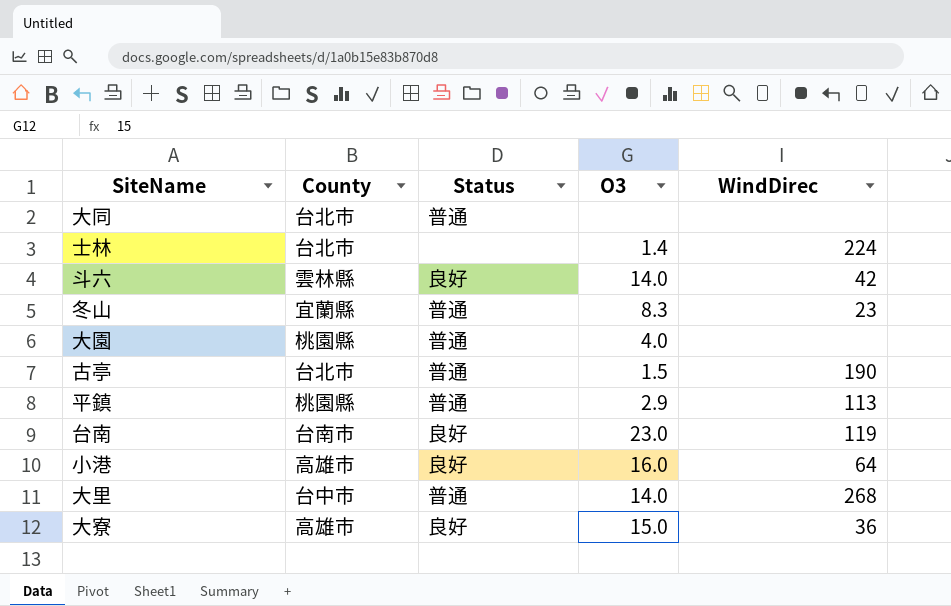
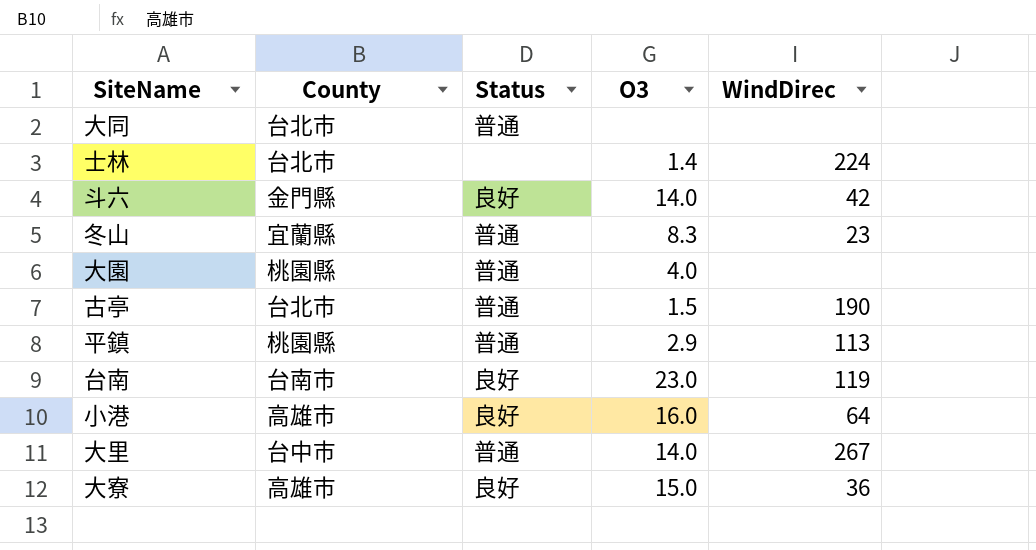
斗六 | County: 雲林縣 -> 金門縣
大里 | WindDirec: 268 -> 267

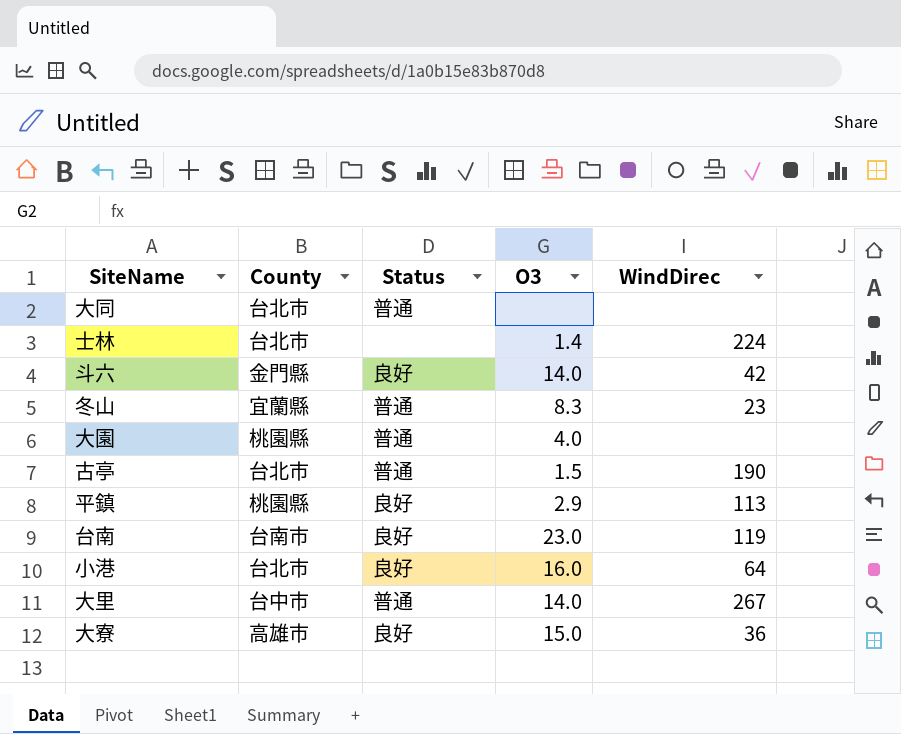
平鎮 | Status: 普通 -> 良好
小港 | County: 高雄市 -> 台北市

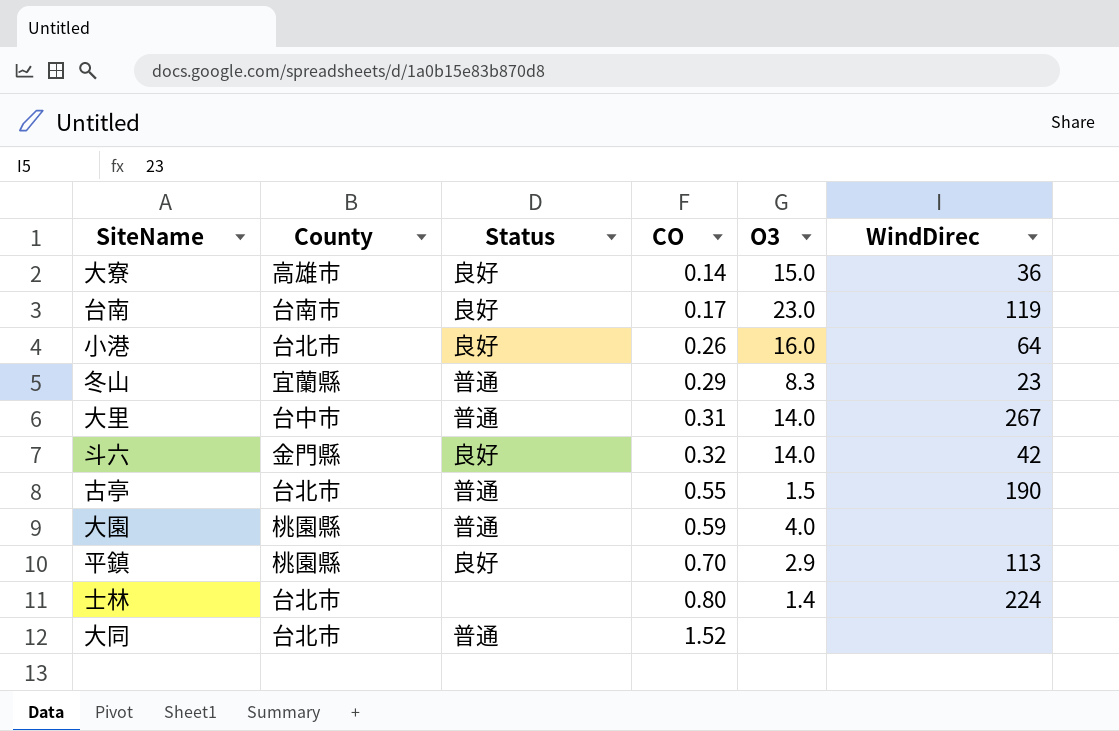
row order: none -> CO ascending
column CO | position: none -> 4

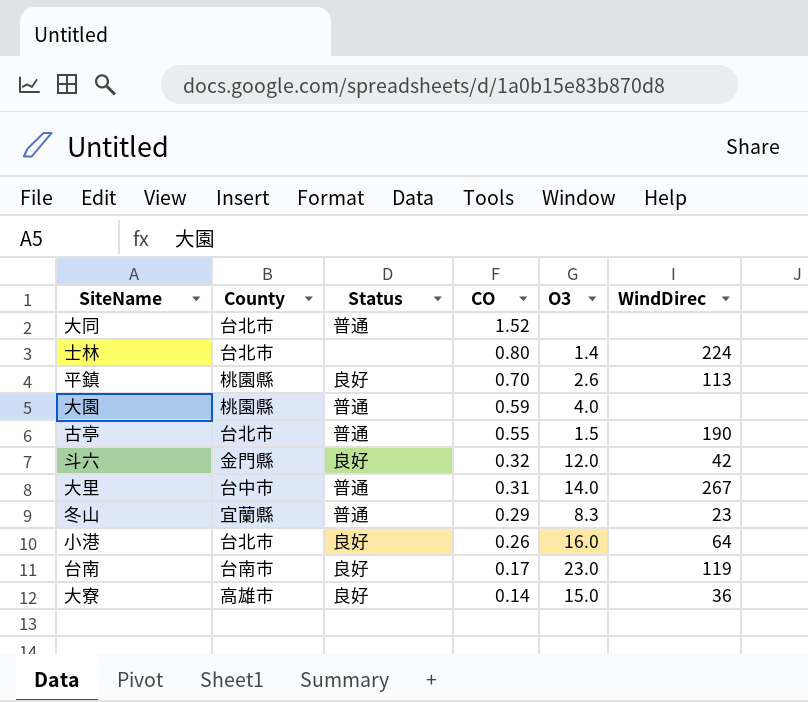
row order: CO ascending -> CO descending
平鎮 | O3: 2.9 -> 2.6
斗六 | O3: 14.0 -> 12.0

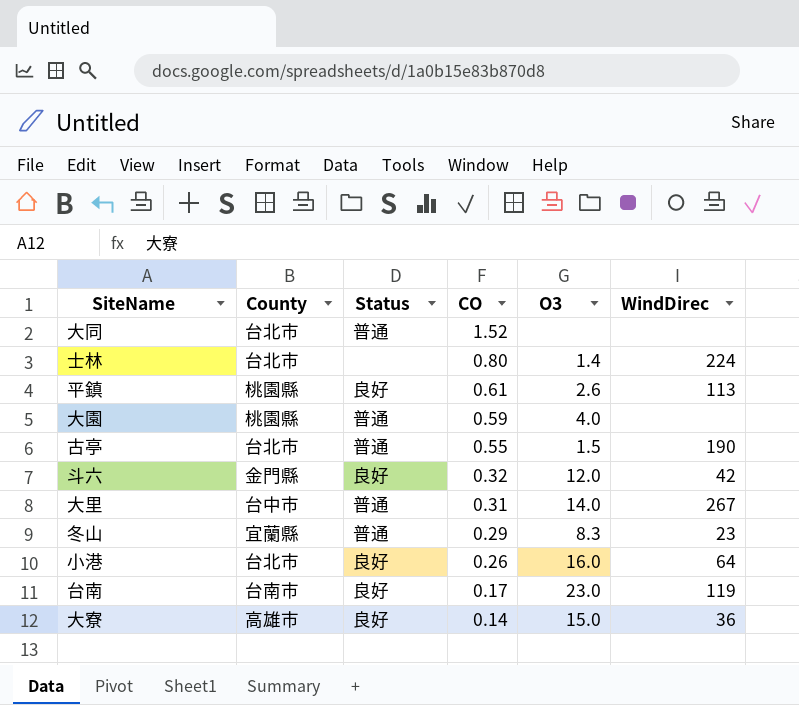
平鎮 | CO: 0.70 -> 0.61

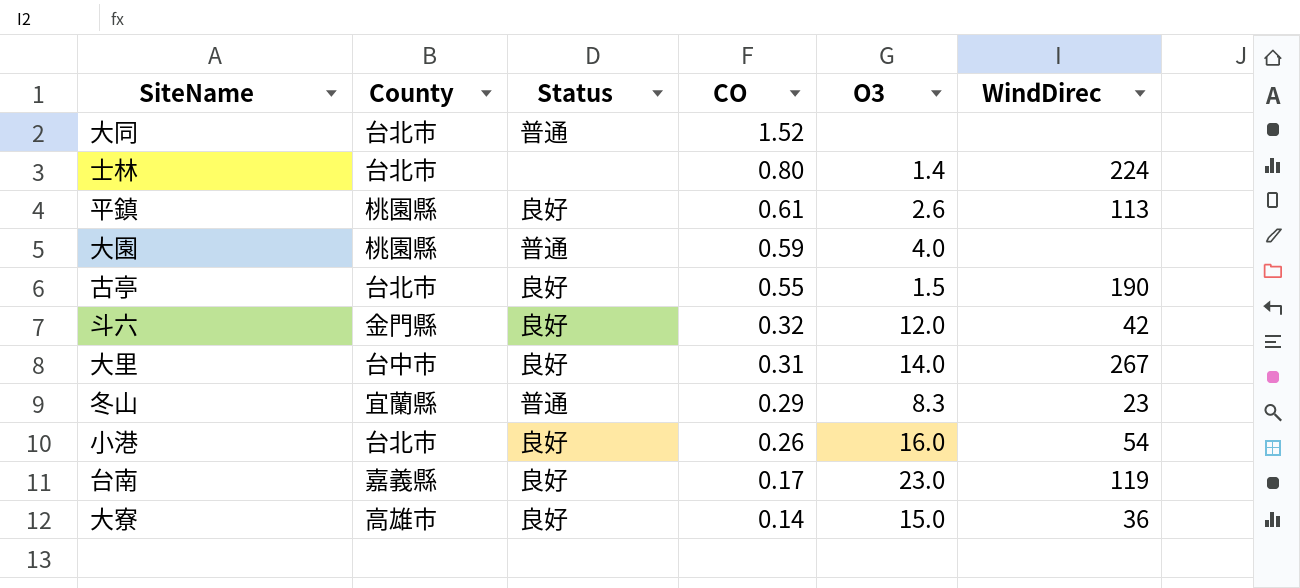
古亭 | Status: 普通 -> 良好
大里 | Status: 普通 -> 良好
小港 | WindDirec: 64 -> 54
台南 | County: 台南市 -> 嘉義縣

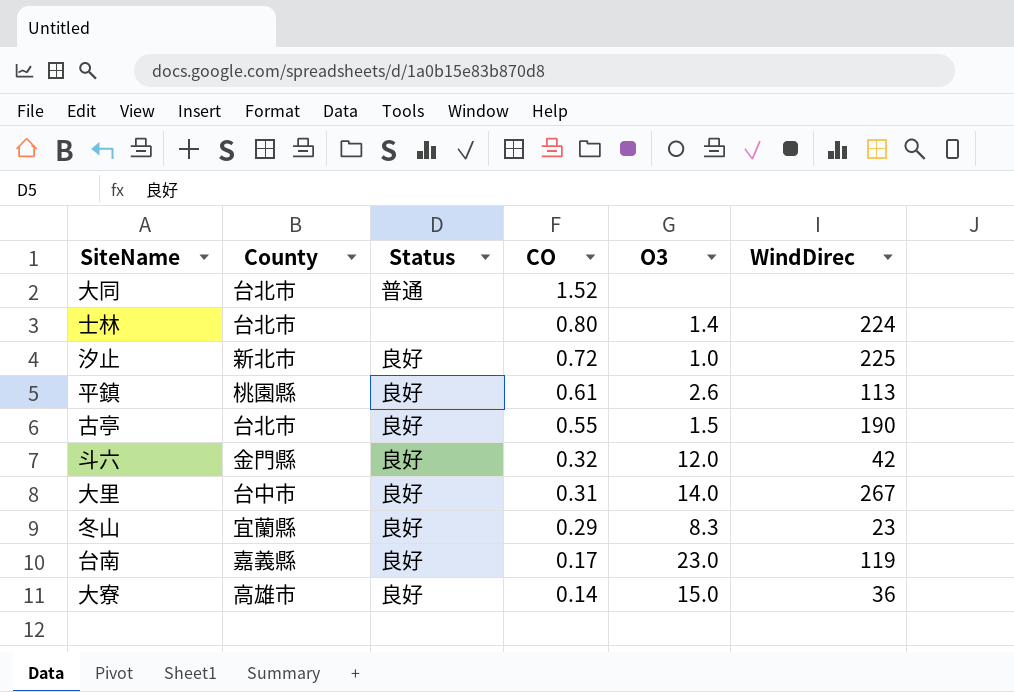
row 大園: 桃園縣 | 普通 | 0.59 | 4.0 | none -> none
row 小港: 台北市 | 良好 | 0.26 | 16.0 | 54 -> none
row 汐止: none -> 新北市 | 良好 | 0.72 | 1.0 | 225
冬山 | Status: 普通 -> 良好

